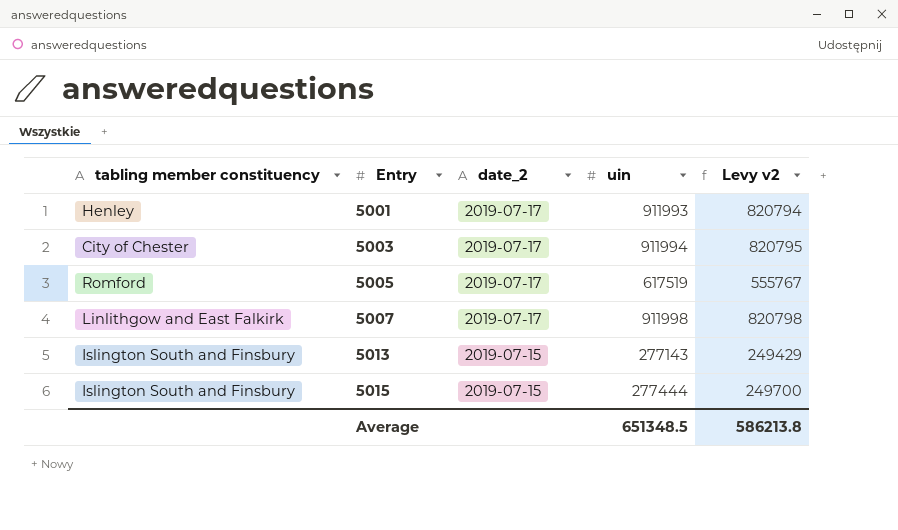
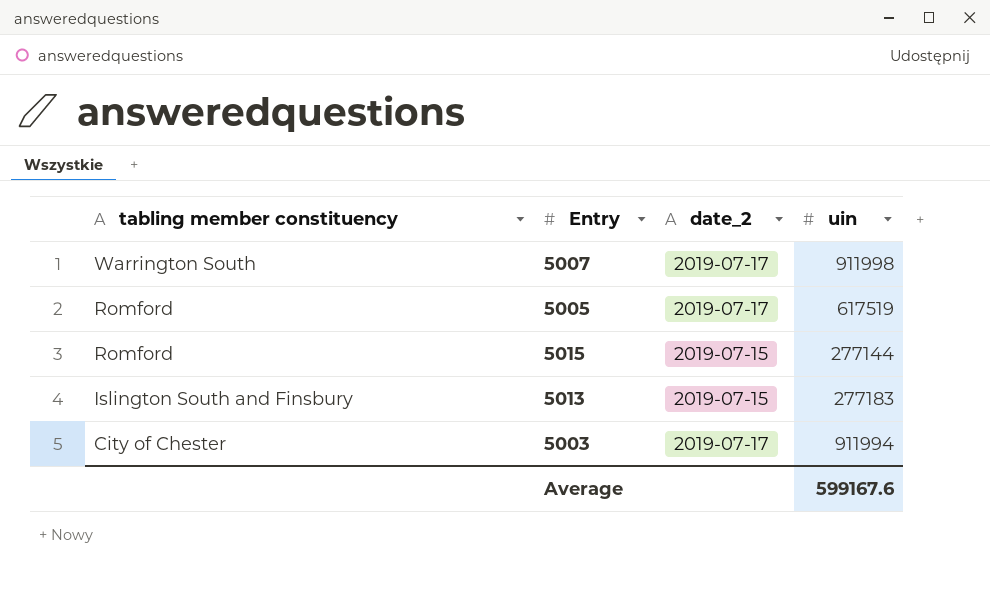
row order: Entry ascending -> tabling member constituency descending
column Levy v2 | formula: [uin] * 0.9 -> none
row 5001: Henley | 2019-07-17 | 911993 | 820794 -> none
5007 | tabling member constituency: Linlithgow and East Falkirk -> Warrington South
5015 | tabling member constituency: Islington South and Finsbury -> Romford
5015 | uin: 277444 -> 277144
5013 | uin: 277143 -> 277183
Average | uin: 651348.5 -> 599167.6

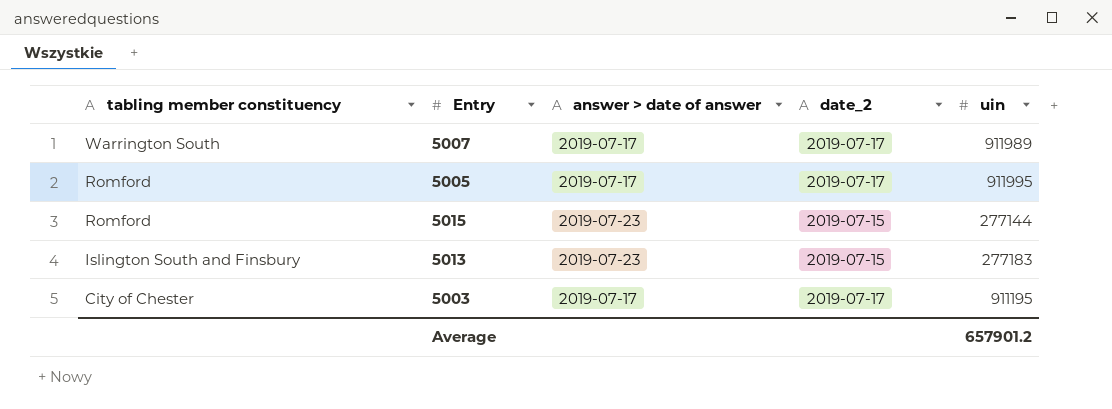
column answer > date of answer | position: none -> 3
5007 | uin: 911998 -> 911989
5005 | uin: 617519 -> 911995
5003 | uin: 911994 -> 911195
Average | uin: 599167.6 -> 657901.2

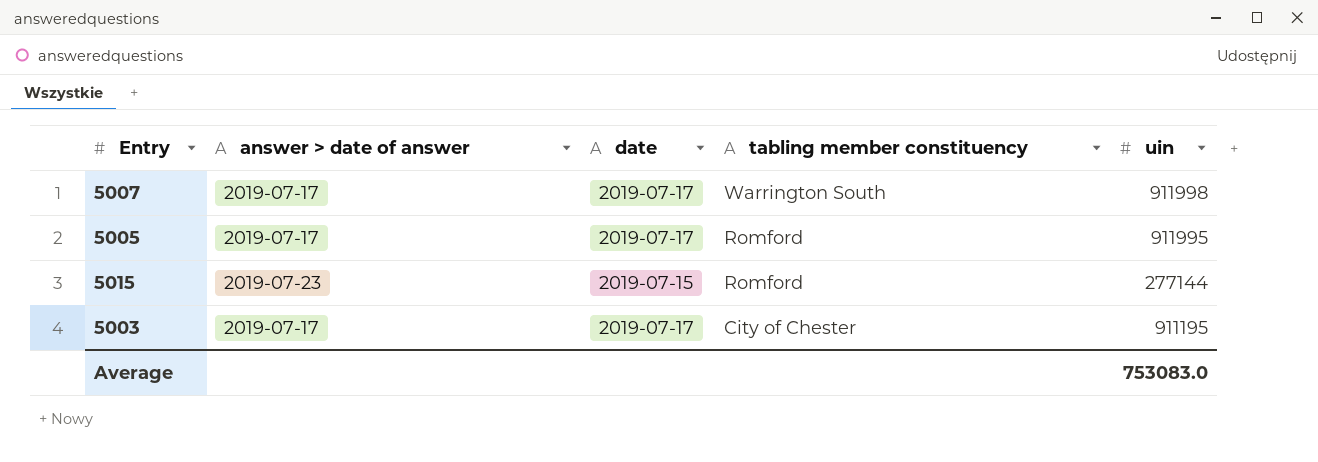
column name: date_2 -> date
column tabling member constituency | position: 1 -> 4
row 5013: Islington South and Finsbury | 2019-07-23 | 2019-07-15 | 277183 -> none
5007 | uin: 911989 -> 911998
Average | uin: 657901.2 -> 753083.0

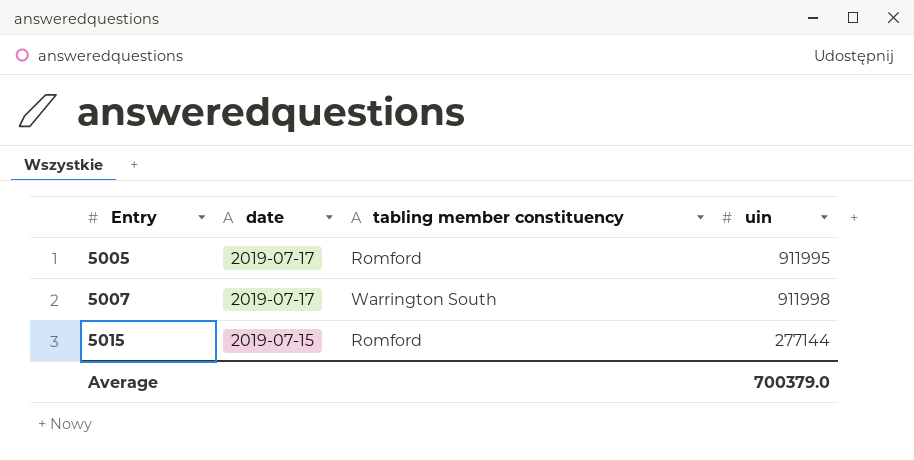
row order: tabling member constituency descending -> Entry ascending
column answer > date of answer | position: 2 -> none
row 5003: 2019-07-17 | 2019-07-17 | City of Chester | 911195 -> none
Average | uin: 753083.0 -> 700379.0

